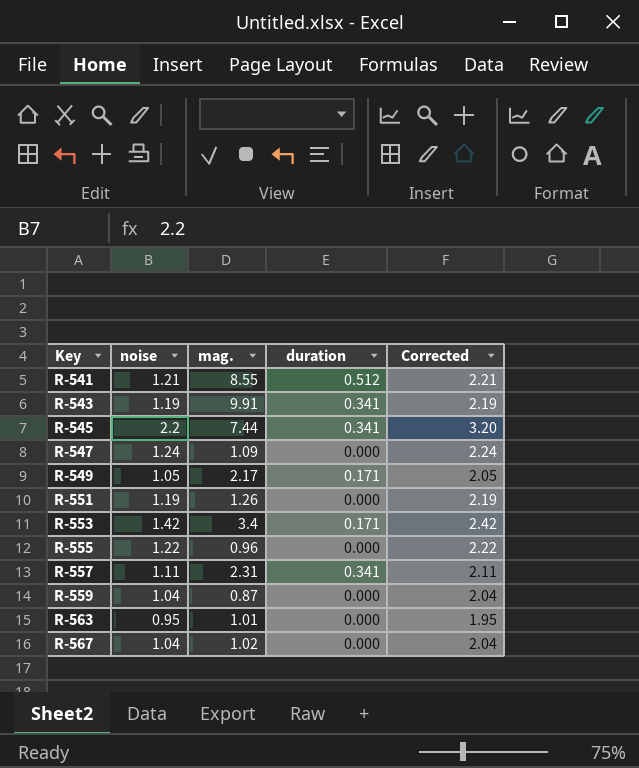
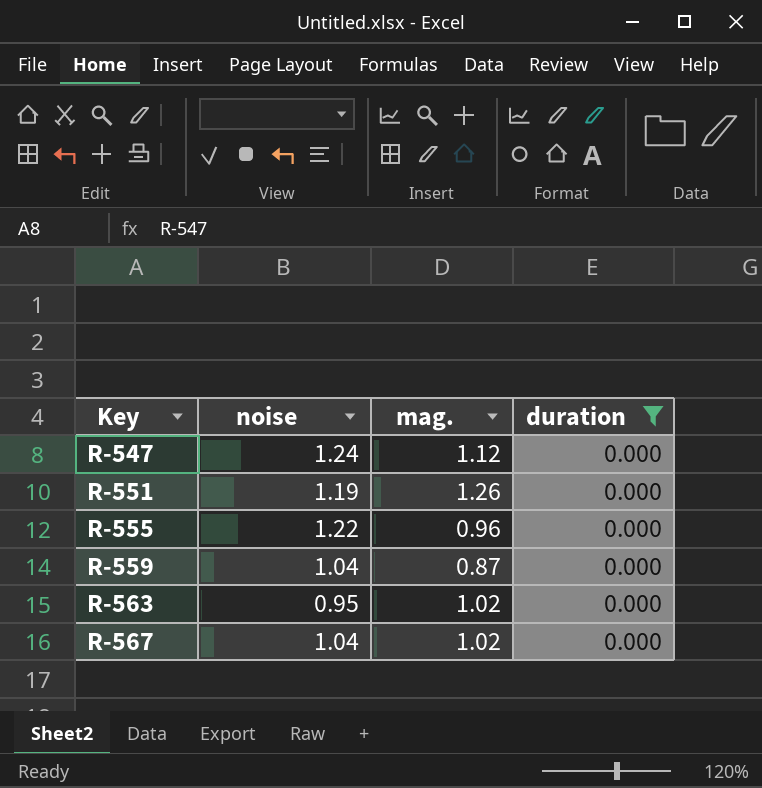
filter: none -> duration = 0.000
column Corrected | formula: [noise] + 1 -> none
R-547 | mag.: 1.09 -> 1.12
R-563 | mag.: 1.01 -> 1.02

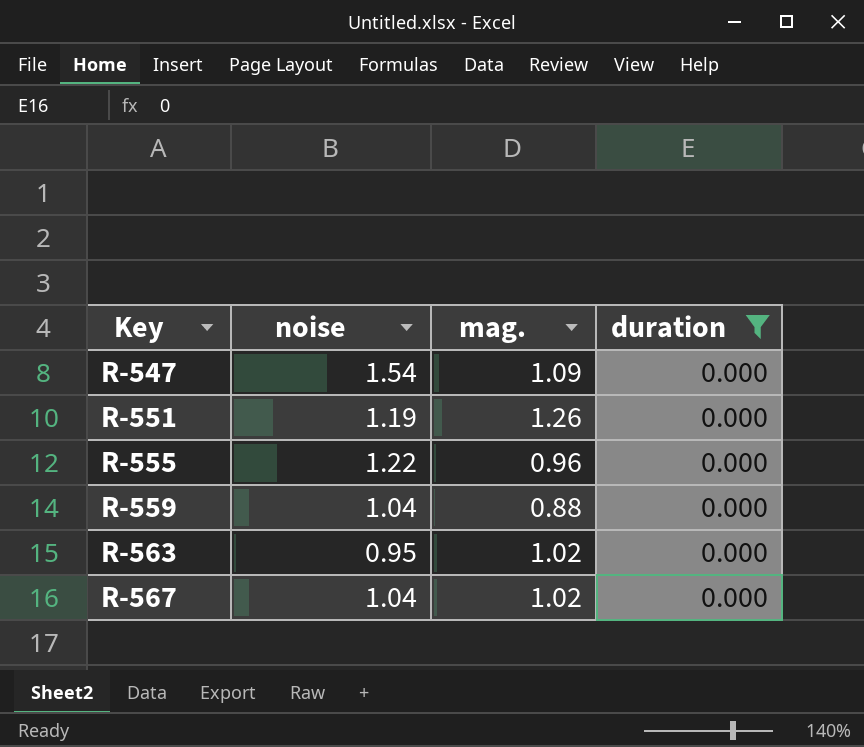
R-547 | noise: 1.24 -> 1.54
R-547 | mag.: 1.12 -> 1.09
R-559 | mag.: 0.87 -> 0.88

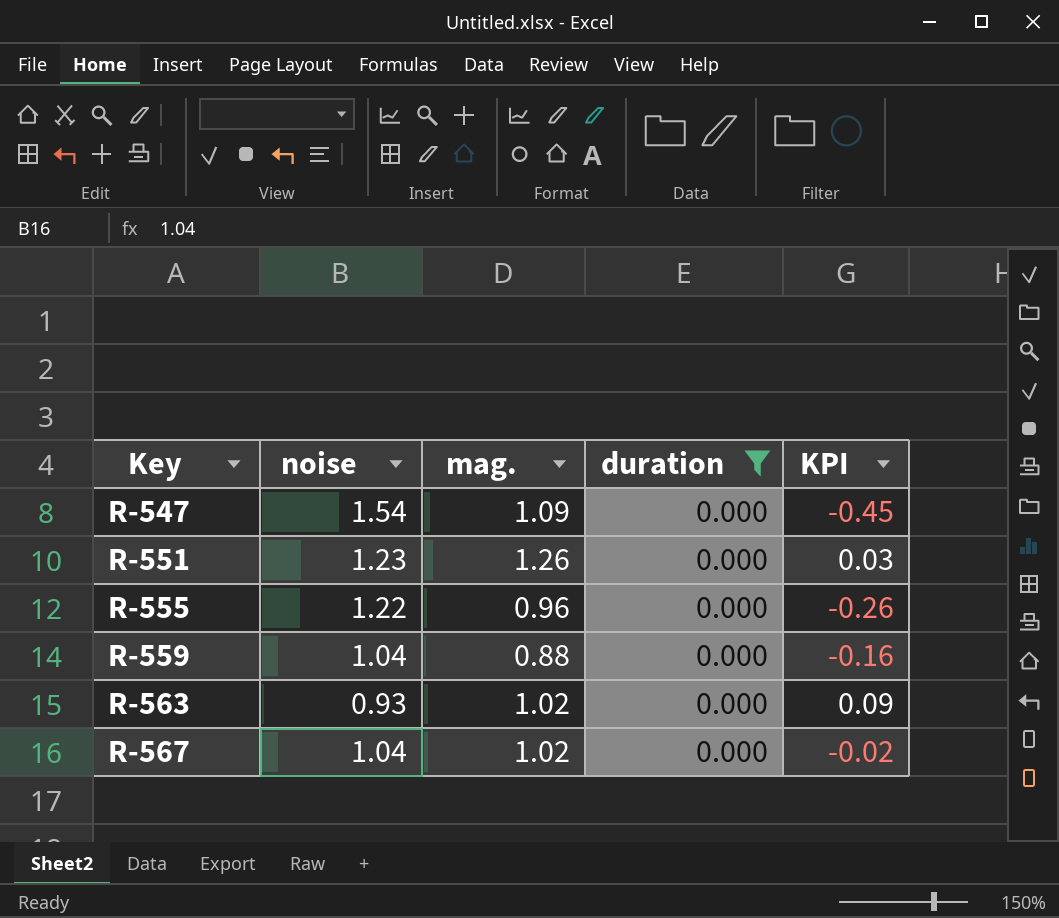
column KPI | formula: none -> [mag.] - [noise]
R-551 | noise: 1.19 -> 1.23
R-563 | noise: 0.95 -> 0.93

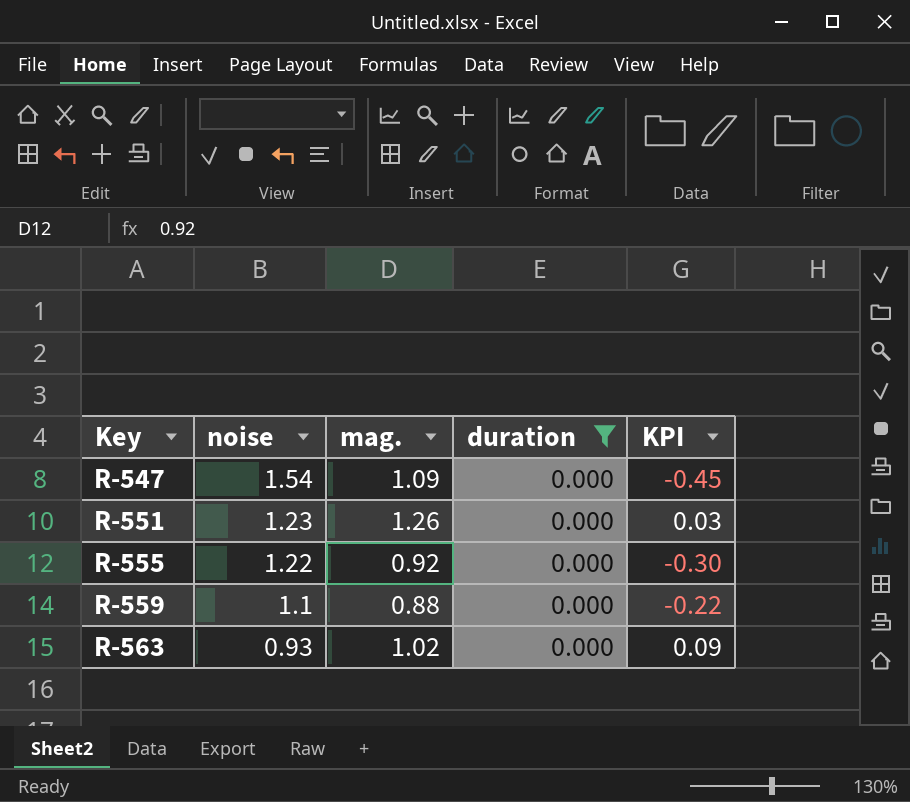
row R-567: 1.04 | 1.02 | 0.000 | -0.02 -> none
R-555 | mag.: 0.96 -> 0.92
R-555 | KPI: -0.26 -> -0.30
R-559 | noise: 1.04 -> 1.1
R-559 | KPI: -0.16 -> -0.22

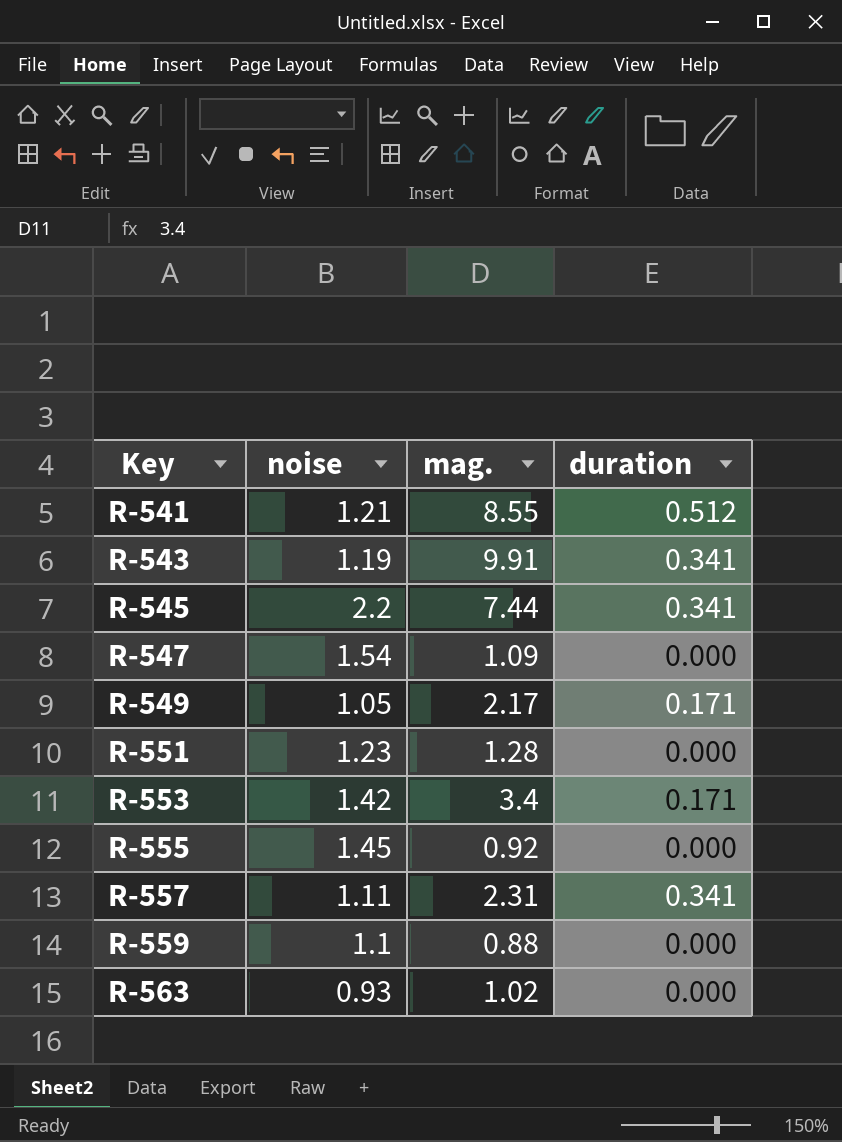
filter: duration = 0.000 -> none
column KPI | formula: [mag.] - [noise] -> none
R-551 | mag.: 1.26 -> 1.28
R-555 | noise: 1.22 -> 1.45

